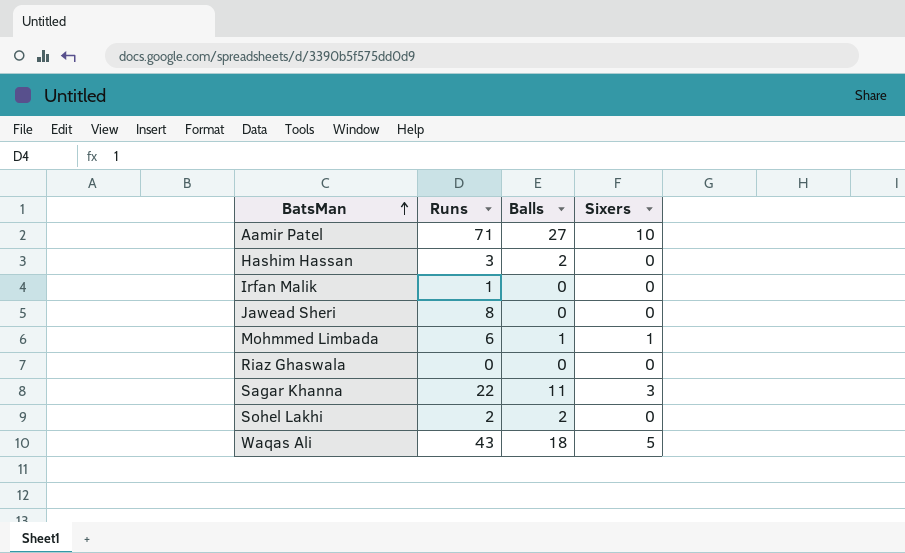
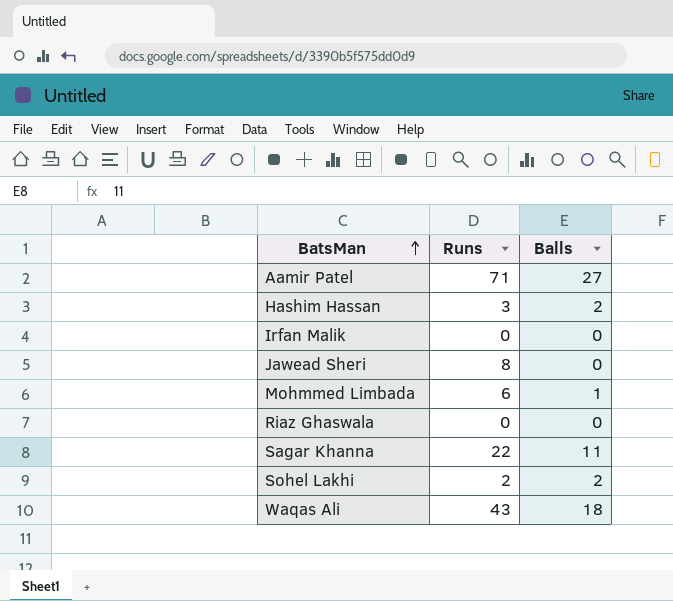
column Sixers | position: 4 -> none
Irfan Malik | Runs: 1 -> 0

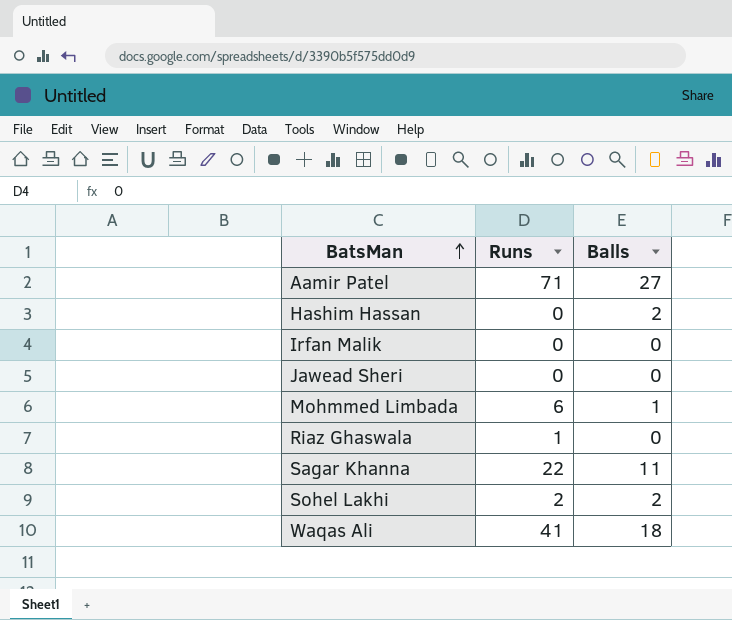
Hashim Hassan | Runs: 3 -> 0
Jawead Sheri | Runs: 8 -> 0
Riaz Ghaswala | Runs: 0 -> 1
Waqas Ali | Runs: 43 -> 41

